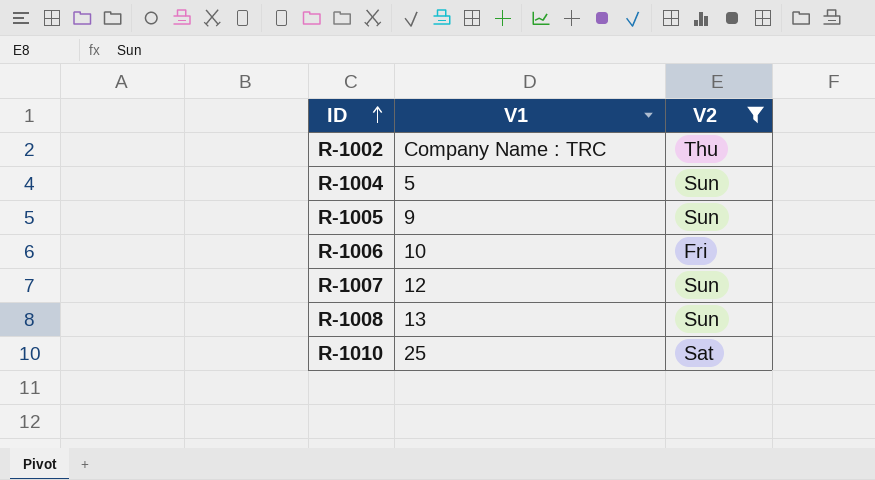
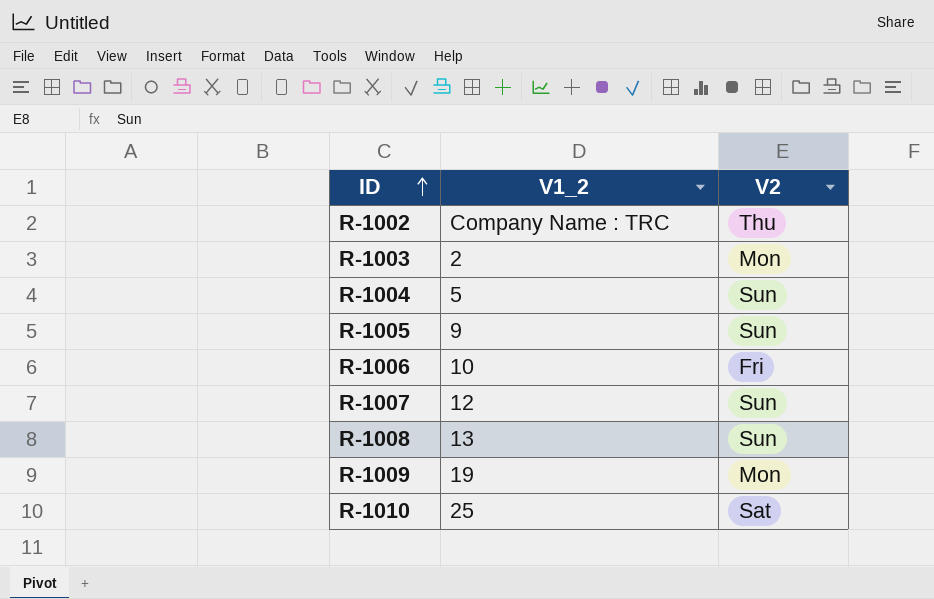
filter: V2 != Mon -> none
column name: V1 -> V1_2

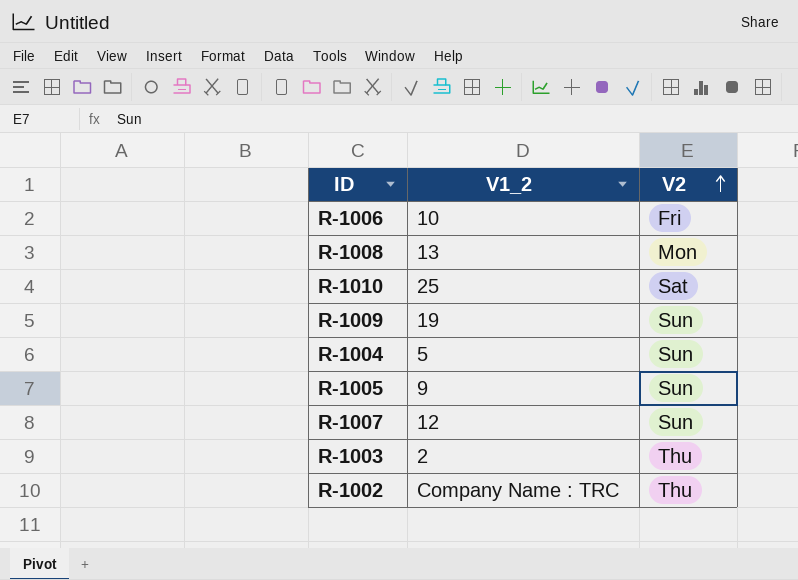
row order: ID ascending -> V2 ascending
R-1008 | V2: Sun -> Mon
R-1009 | V2: Mon -> Sun
R-1003 | V2: Mon -> Thu

